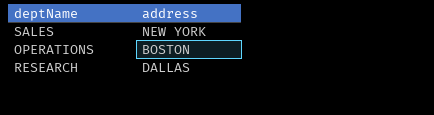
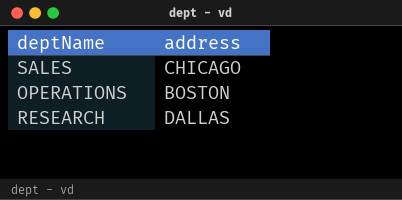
SALES | address: NEW YORK -> CHICAGO

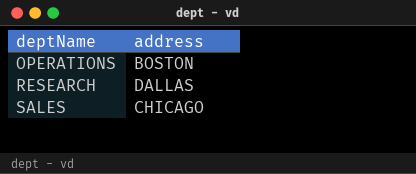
row order: none -> deptName ascending

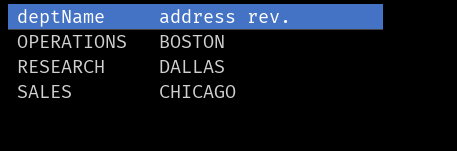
column name: address -> address rev.

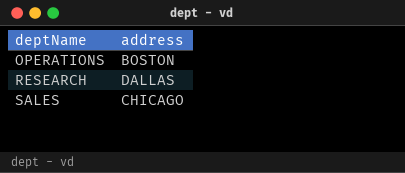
column name: address rev. -> address

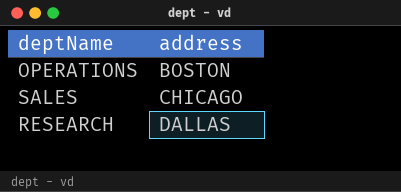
row order: deptName ascending -> address ascending

